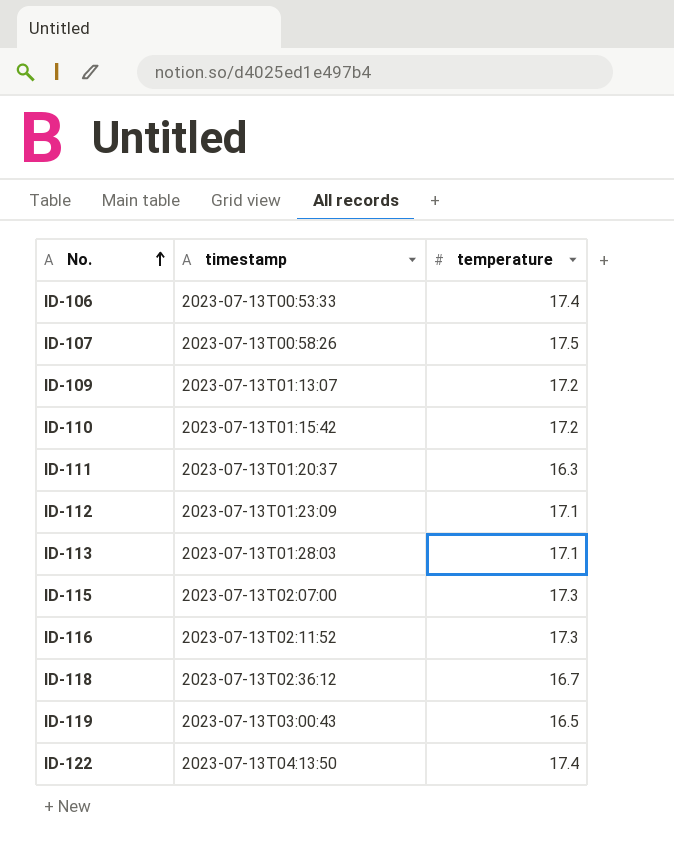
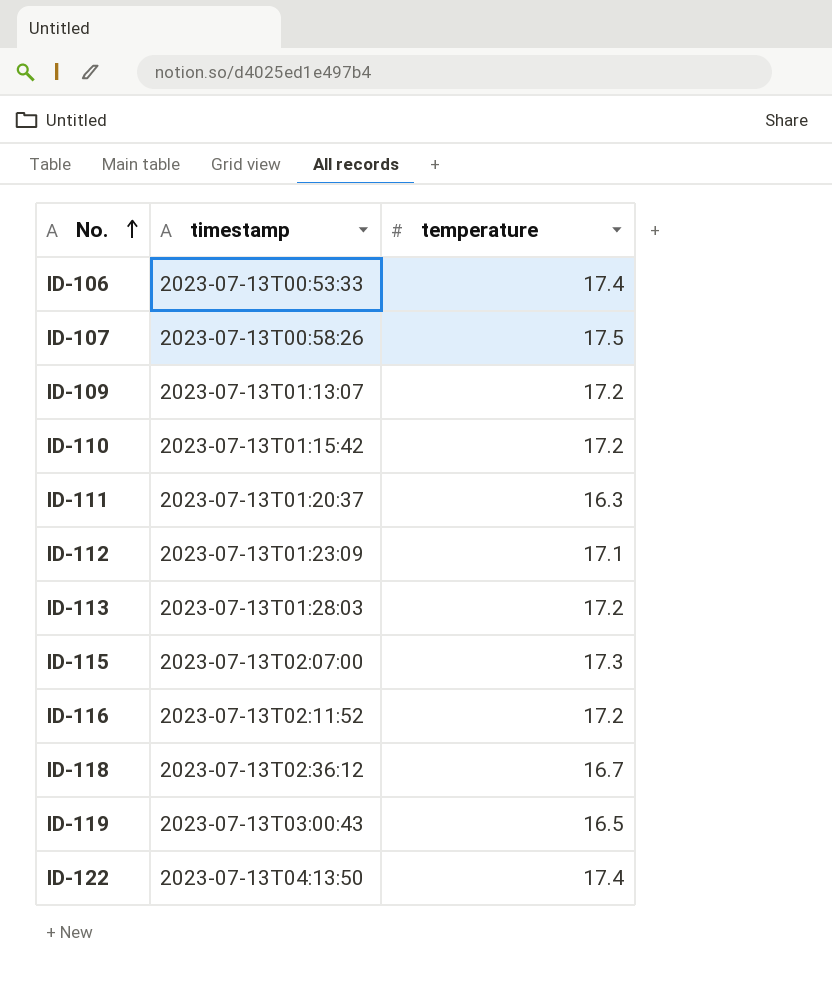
ID-113 | temperature: 17.1 -> 17.2
ID-116 | temperature: 17.3 -> 17.2

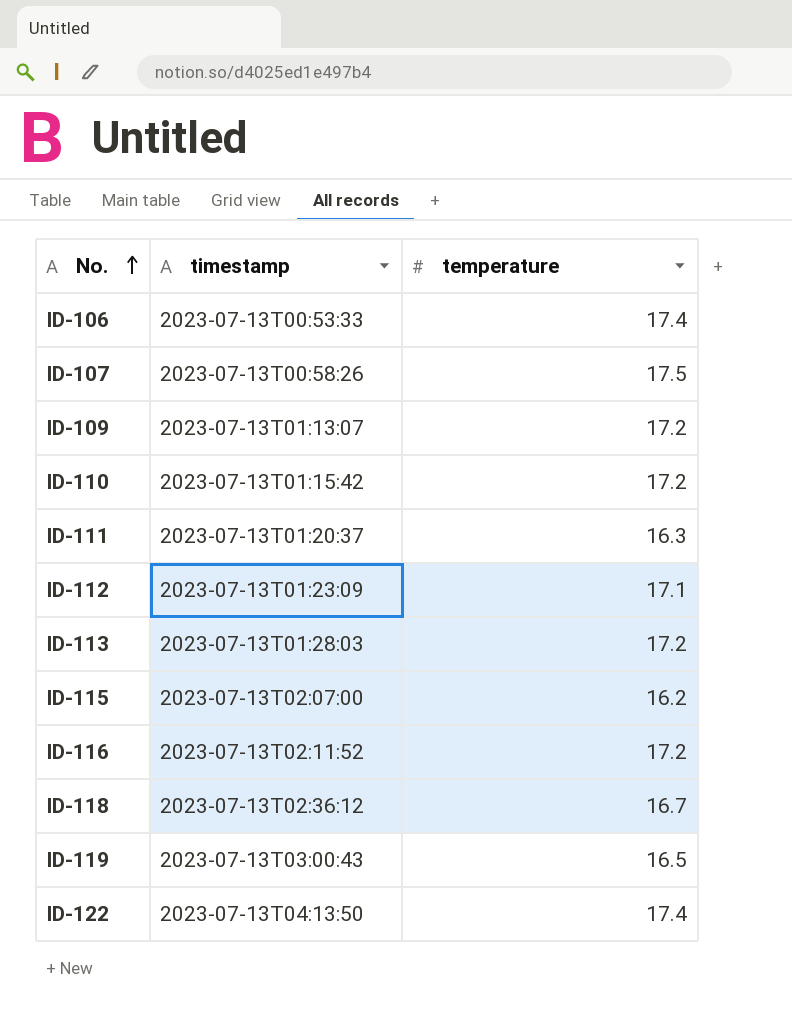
ID-115 | temperature: 17.3 -> 16.2

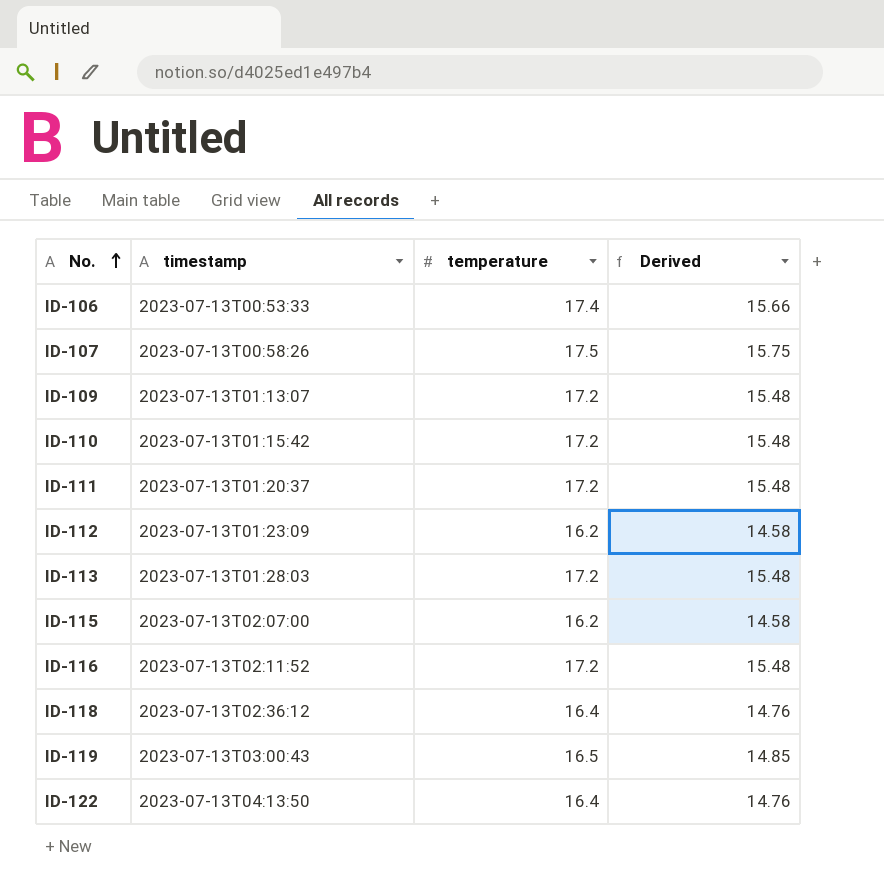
column Derived | formula: none -> [temperature] * 0.9
ID-111 | temperature: 16.3 -> 17.2
ID-112 | temperature: 17.1 -> 16.2
ID-118 | temperature: 16.7 -> 16.4
ID-122 | temperature: 17.4 -> 16.4

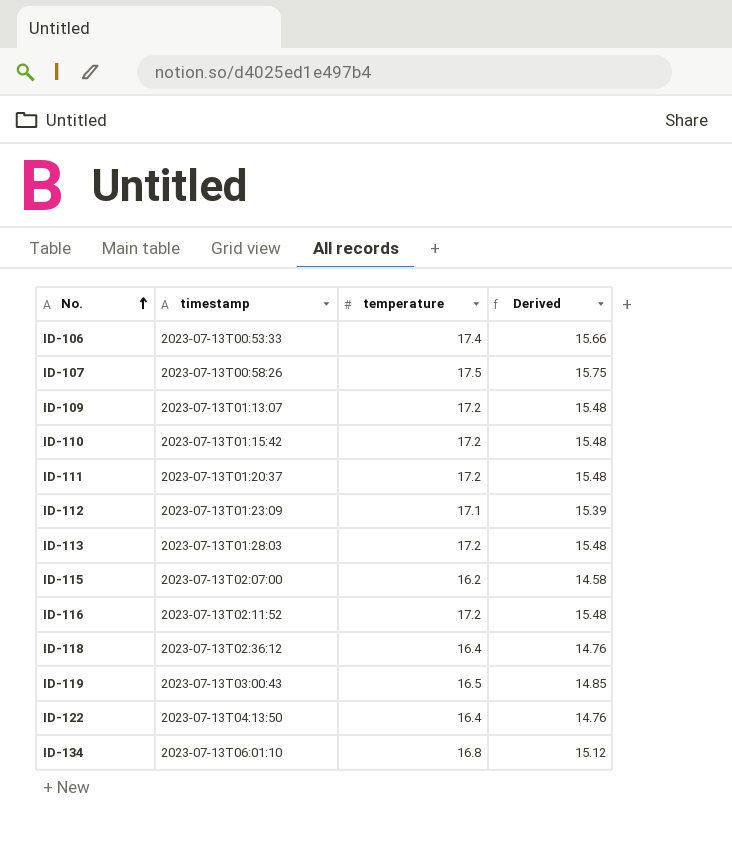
ID-112 | temperature: 16.2 -> 17.1
ID-112 | Derived: 14.58 -> 15.39
row ID-134: none -> 2023-07-13T06:01:10 | 16.8 | 15.12

